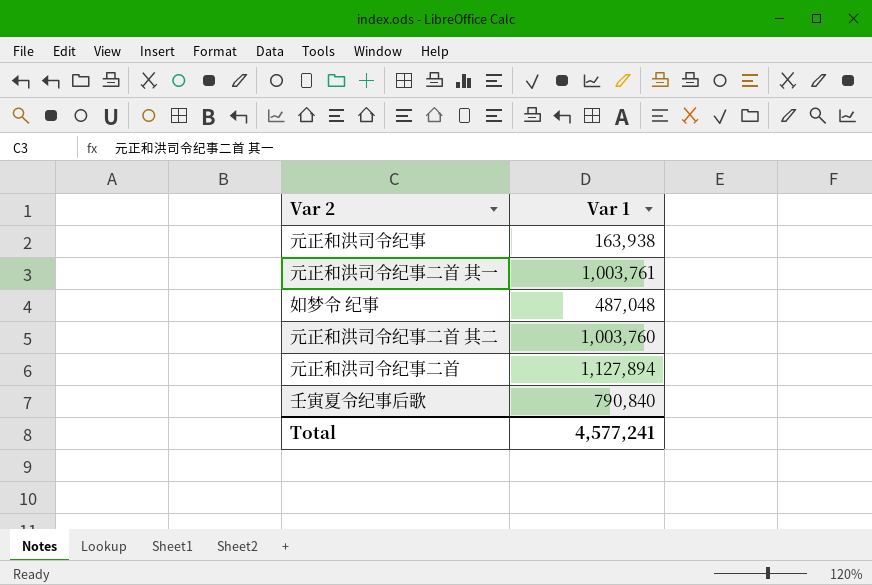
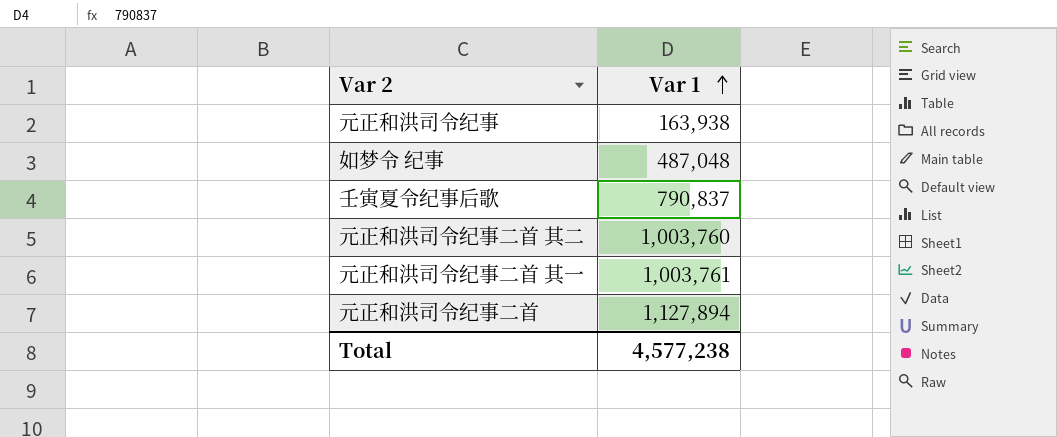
row order: none -> Var 1 ascending
壬寅夏令纪事后歌 | Var 1: 790,840 -> 790,837
Total | Var 1: 4,577,241 -> 4,577,238

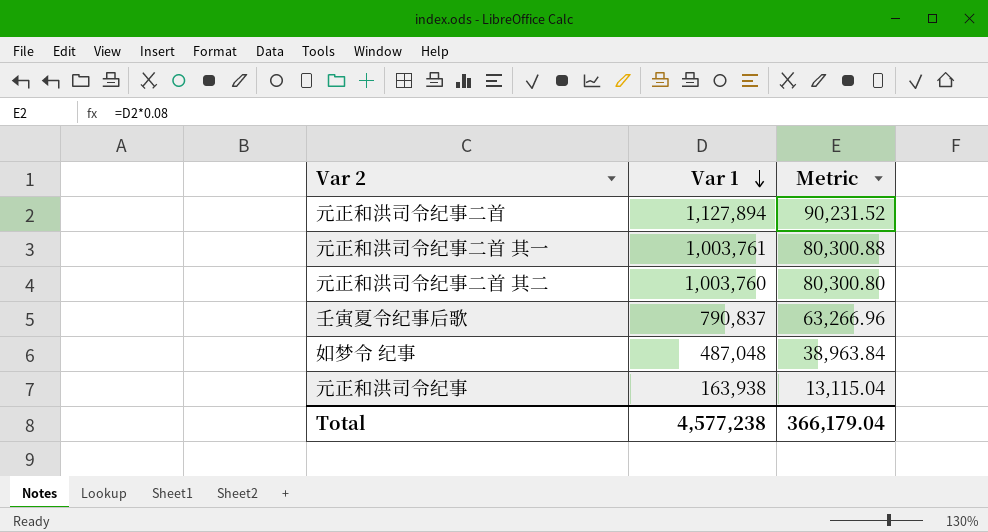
row order: Var 1 ascending -> Var 1 descending
column Metric | formula: none -> [Var 1] * 0.08

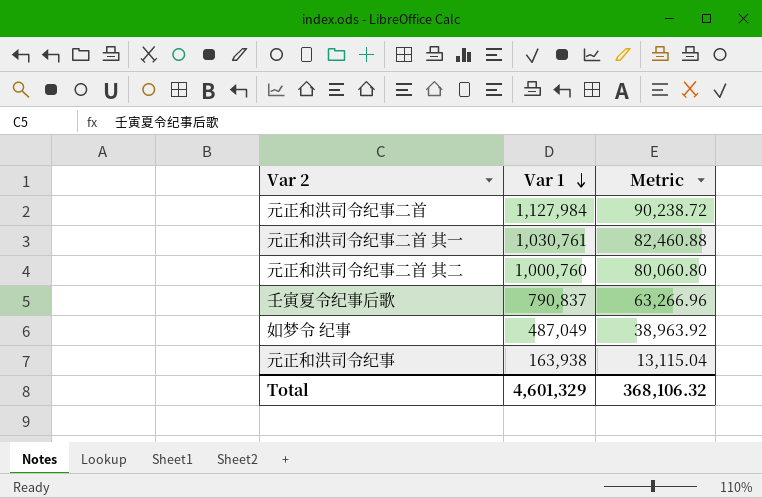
元正和洪司令纪事二首 | Var 1: 1,127,894 -> 1,127,984
元正和洪司令纪事二首 | Metric: 90,231.52 -> 90,238.72
元正和洪司令纪事二首 其一 | Var 1: 1,003,761 -> 1,030,761
元正和洪司令纪事二首 其一 | Metric: 80,300.88 -> 82,460.88
元正和洪司令纪事二首 其二 | Var 1: 1,003,760 -> 1,000,760
元正和洪司令纪事二首 其二 | Metric: 80,300.80 -> 80,060.80
如梦令 纪事 | Var 1: 487,048 -> 487,049
如梦令 纪事 | Metric: 38,963.84 -> 38,963.92
Total | Var 1: 4,577,238 -> 4,601,329
Total | Metric: 366,179.04 -> 368,106.32

